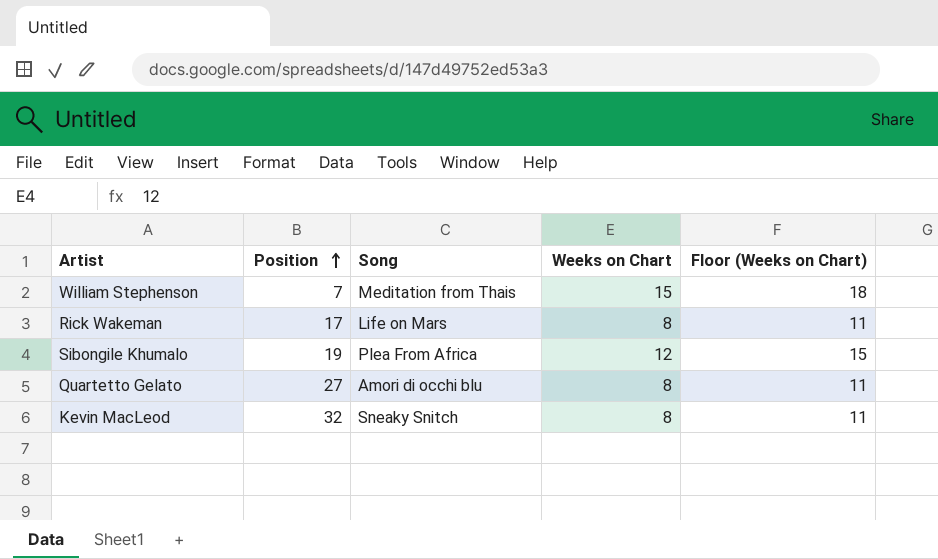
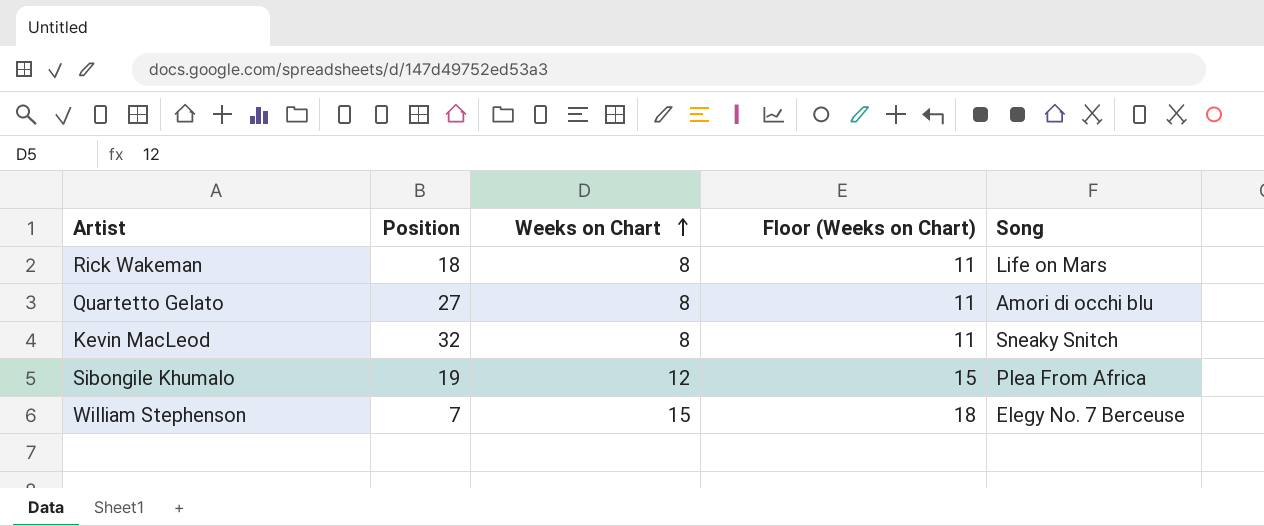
row order: Position ascending -> Weeks on Chart ascending
column Song | position: 3 -> 5
Rick Wakeman | Position: 17 -> 18
William Stephenson | Song: Meditation from Thais -> Elegy No. 7 Berceuse

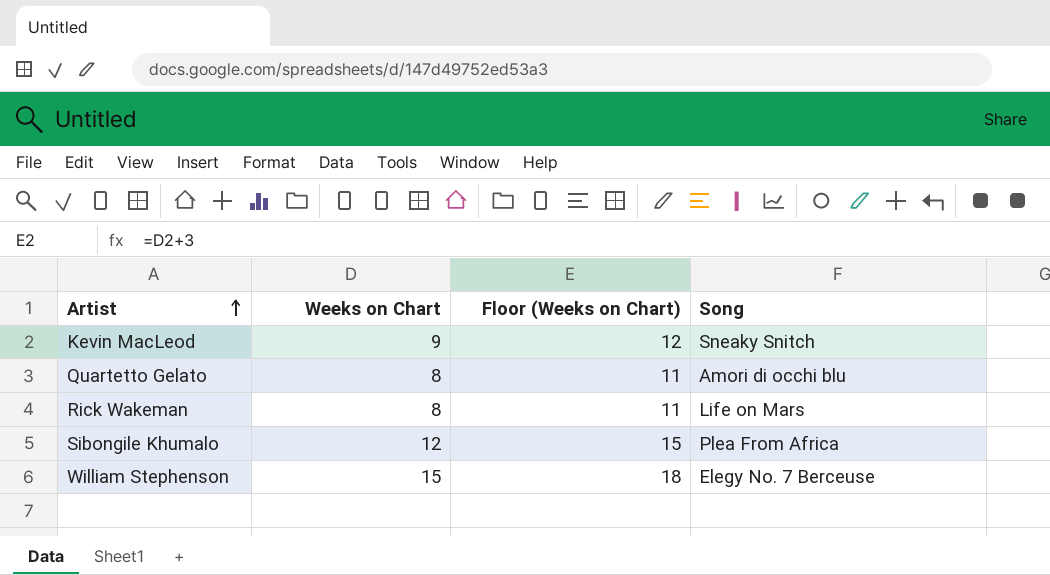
row order: Weeks on Chart ascending -> Artist ascending
column Position | position: 2 -> none
Kevin MacLeod | Weeks on Chart: 8 -> 9
Kevin MacLeod | Floor (Weeks on Chart): 11 -> 12

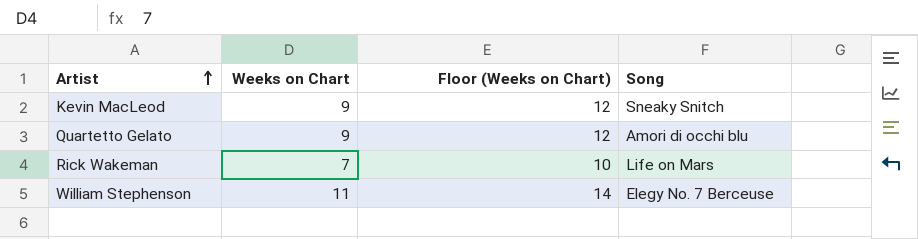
row Sibongile Khumalo: 12 | 15 | Plea From Africa -> none
Quartetto Gelato | Weeks on Chart: 8 -> 9
Quartetto Gelato | Floor (Weeks on Chart): 11 -> 12
Rick Wakeman | Weeks on Chart: 8 -> 7
Rick Wakeman | Floor (Weeks on Chart): 11 -> 10
William Stephenson | Weeks on Chart: 15 -> 11
William Stephenson | Floor (Weeks on Chart): 18 -> 14

